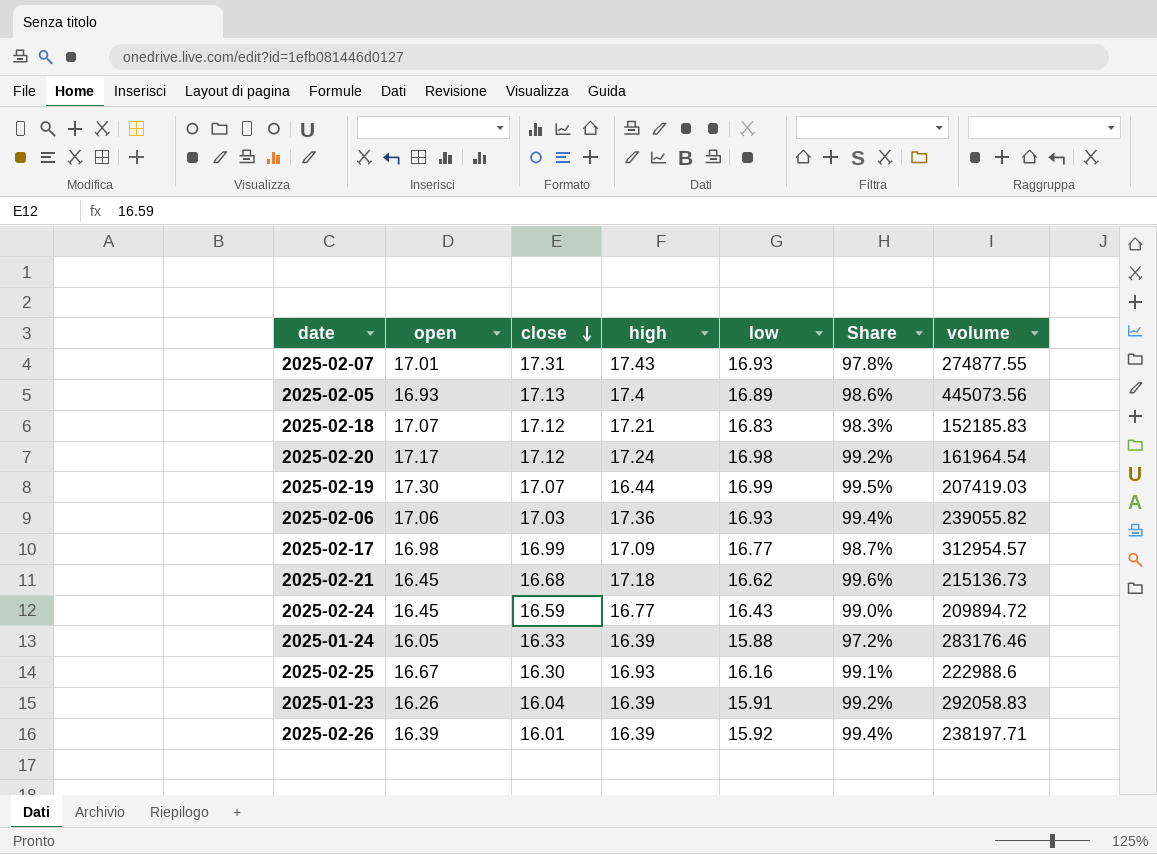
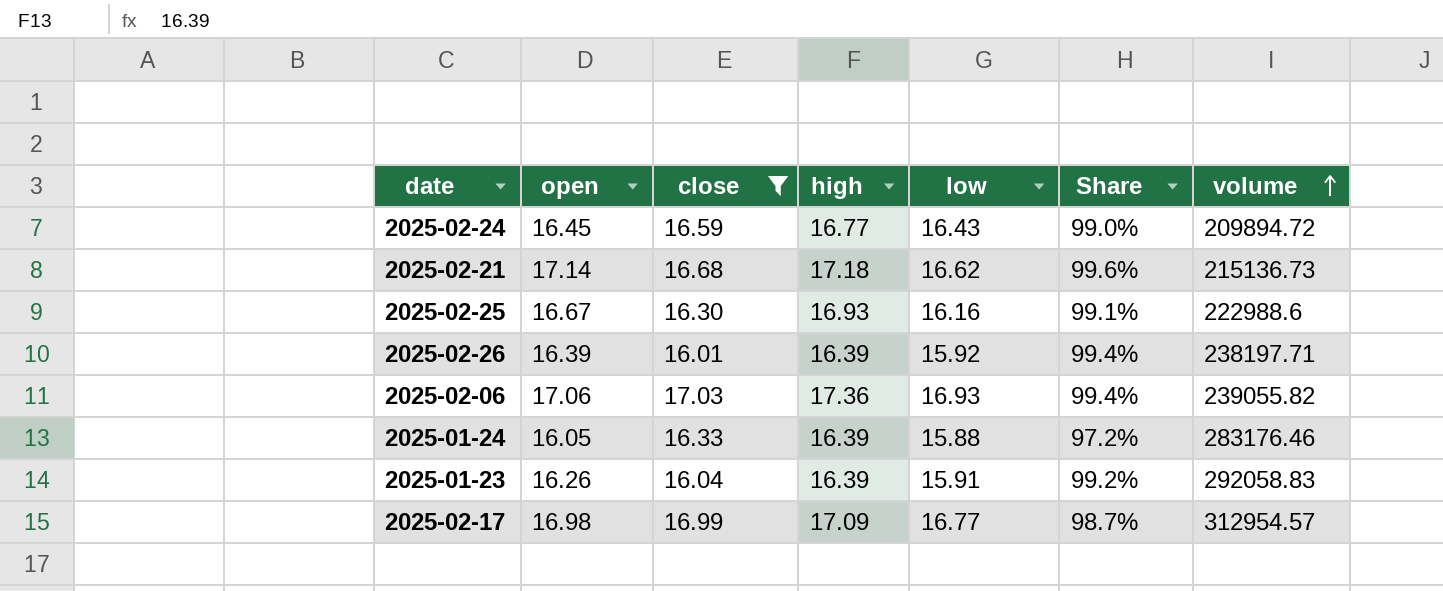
filter: none -> close <= 17.03
row order: close descending -> volume ascending
2025-02-21 | open: 16.45 -> 17.14

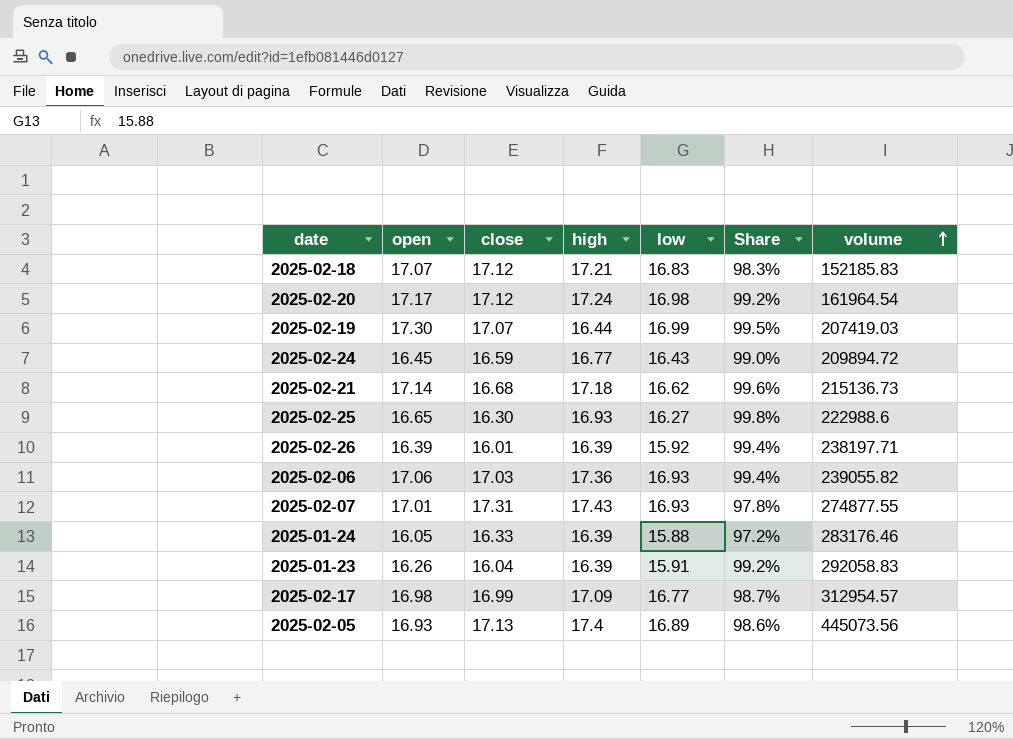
filter: close <= 17.03 -> none
2025-02-25 | open: 16.67 -> 16.65
2025-02-25 | low: 16.16 -> 16.27
2025-02-25 | Share: 99.1% -> 99.8%

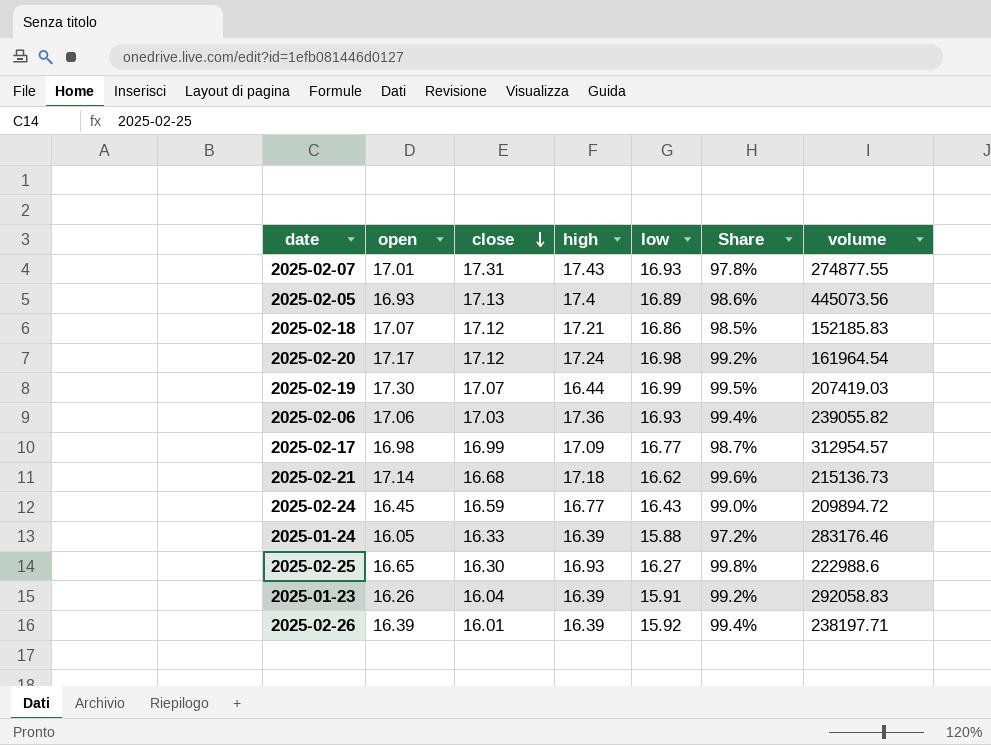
row order: volume ascending -> close descending
2025-02-18 | low: 16.83 -> 16.86
2025-02-18 | Share: 98.3% -> 98.5%

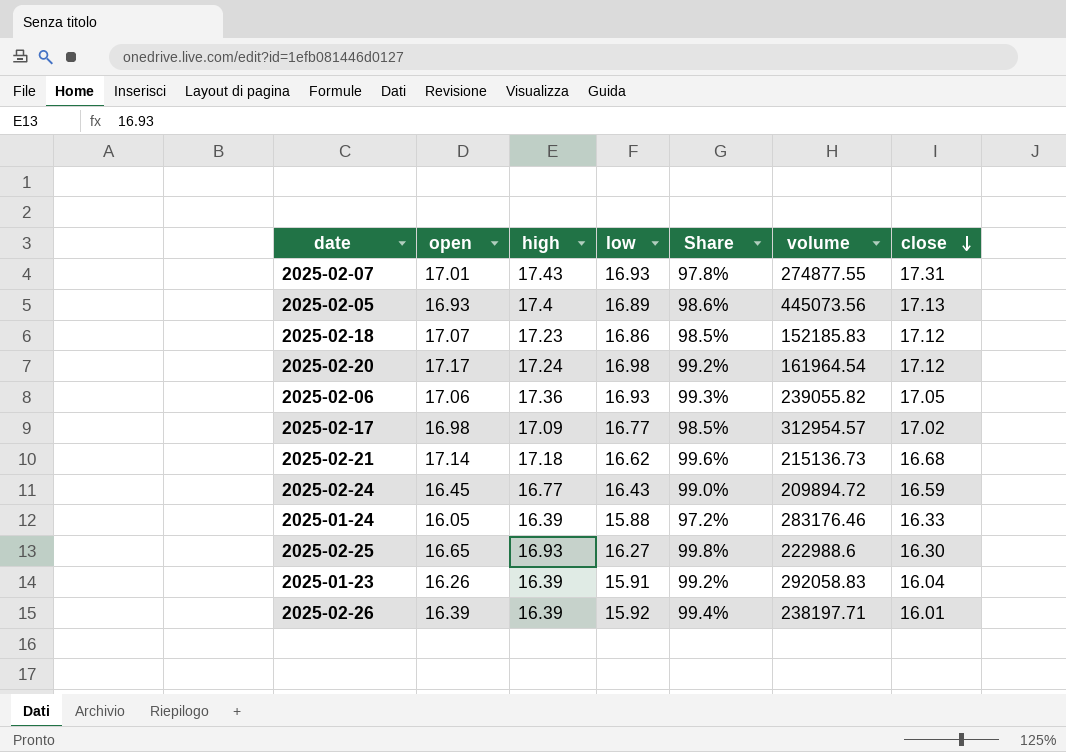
column close | position: 3 -> 7
row 2025-02-19: 17.30 | 17.07 | 16.44 | 16.99 | 99.5% | 207419.03 -> none
2025-02-18 | high: 17.21 -> 17.23
2025-02-06 | Share: 99.4% -> 99.3%
2025-02-06 | close: 17.03 -> 17.05
2025-02-17 | Share: 98.7% -> 98.5%
2025-02-17 | close: 16.99 -> 17.02

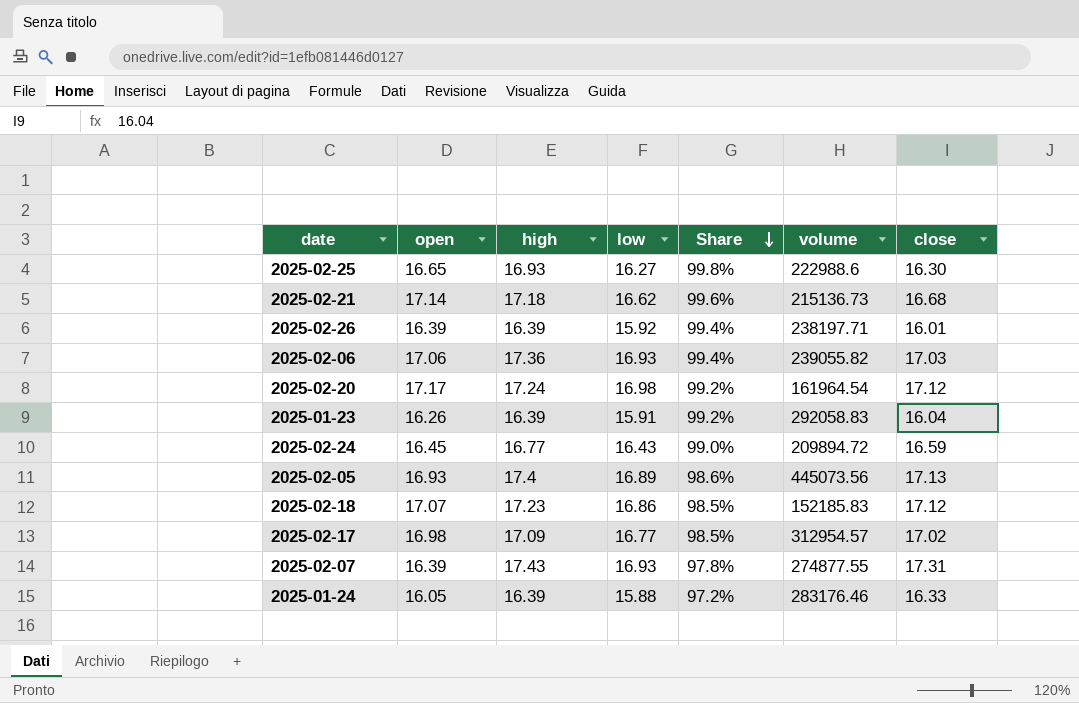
row order: close descending -> Share descending
2025-02-06 | Share: 99.3% -> 99.4%
2025-02-06 | close: 17.05 -> 17.03
2025-02-07 | open: 17.01 -> 16.39

